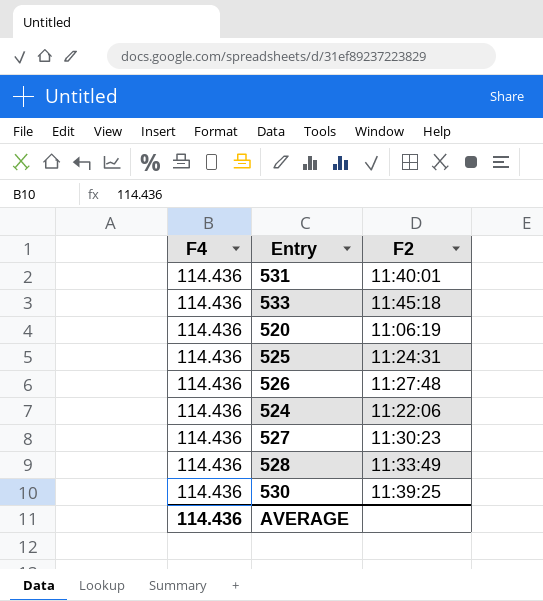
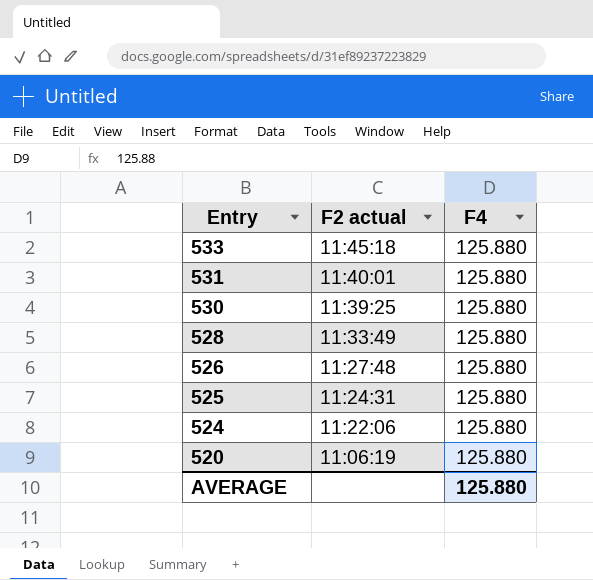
row order: none -> Entry descending
column name: F2 -> F2 actual
column F4 | position: 1 -> 3
row 527: 114.436 | 11:30:23 -> none
533 | F4: 114.436 -> 125.880
531 | F4: 114.436 -> 125.880
530 | F4: 114.436 -> 125.880
528 | F4: 114.436 -> 125.880
526 | F4: 114.436 -> 125.880
525 | F4: 114.436 -> 125.880
524 | F4: 114.436 -> 125.880
520 | F4: 114.436 -> 125.880
AVERAGE | F4: 114.436 -> 125.880

